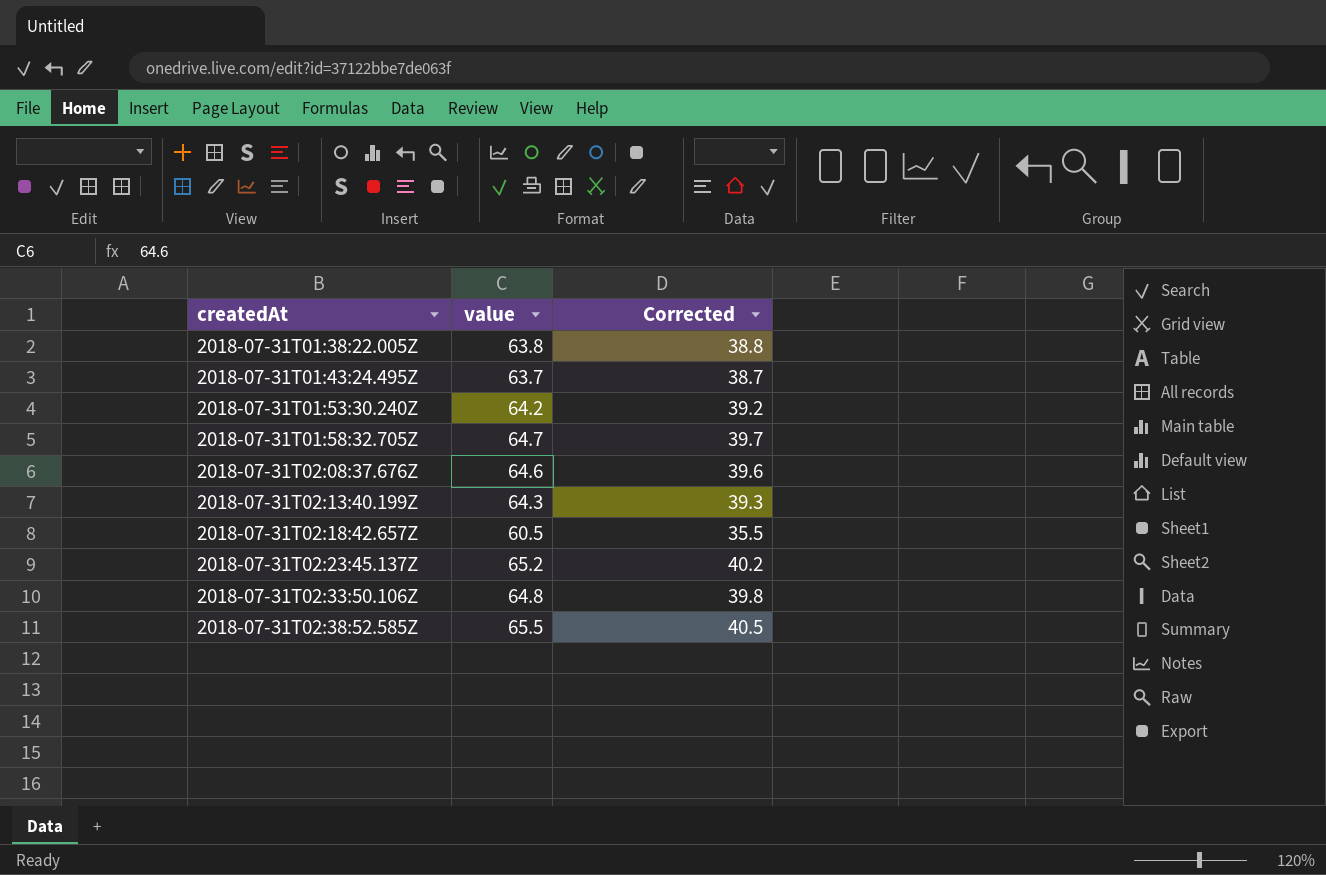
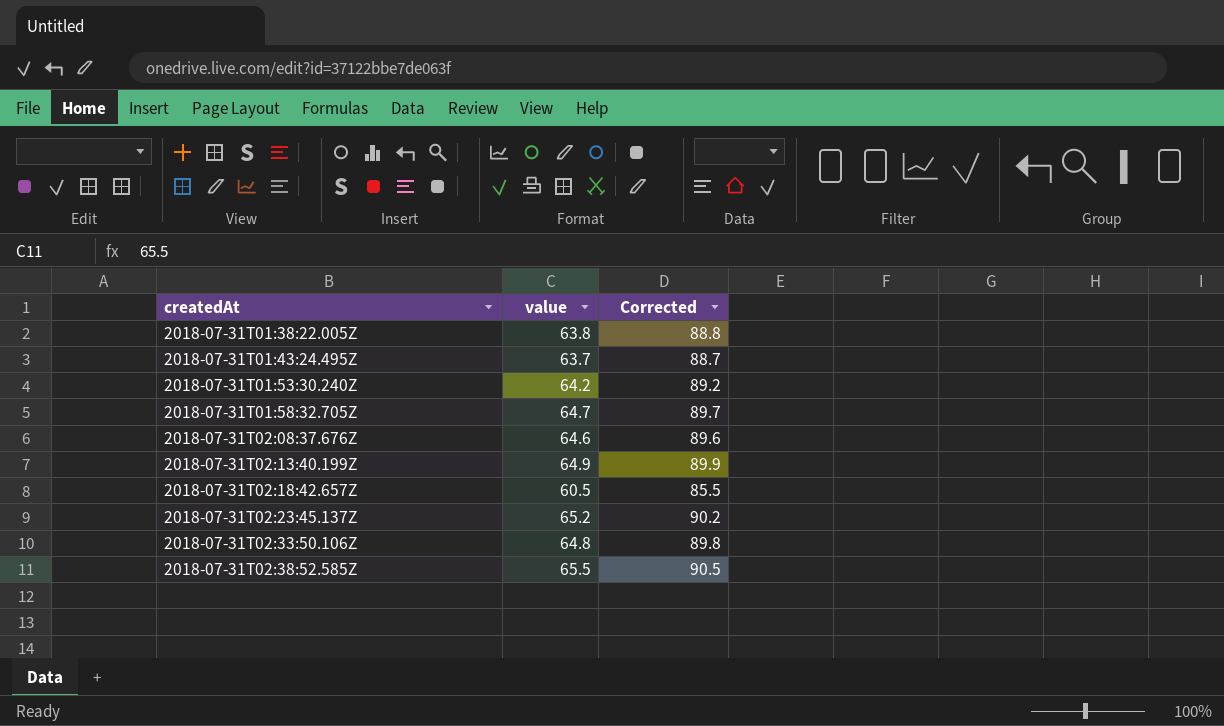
column Corrected | formula: [value] - 25 -> [value] + 25
2018-07-31T02:13:40.199Z | value: 64.3 -> 64.9

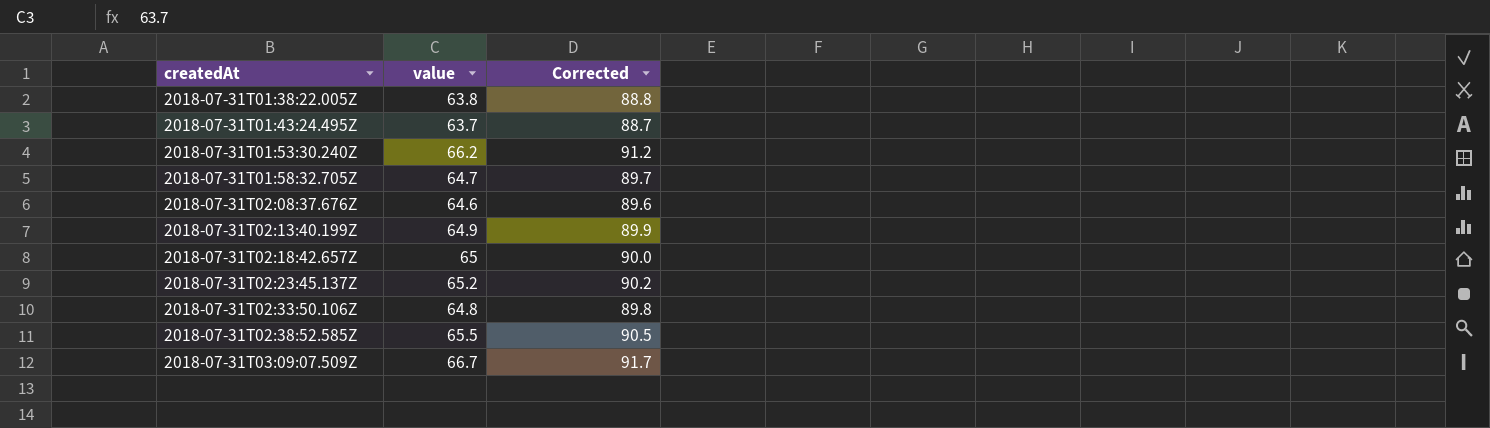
2018-07-31T01:53:30.240Z | value: 64.2 -> 66.2
2018-07-31T01:53:30.240Z | Corrected: 89.2 -> 91.2
2018-07-31T02:18:42.657Z | value: 60.5 -> 65
2018-07-31T02:18:42.657Z | Corrected: 85.5 -> 90.0
row 2018-07-31T03:09:07.509Z: none -> 66.7 | 91.7

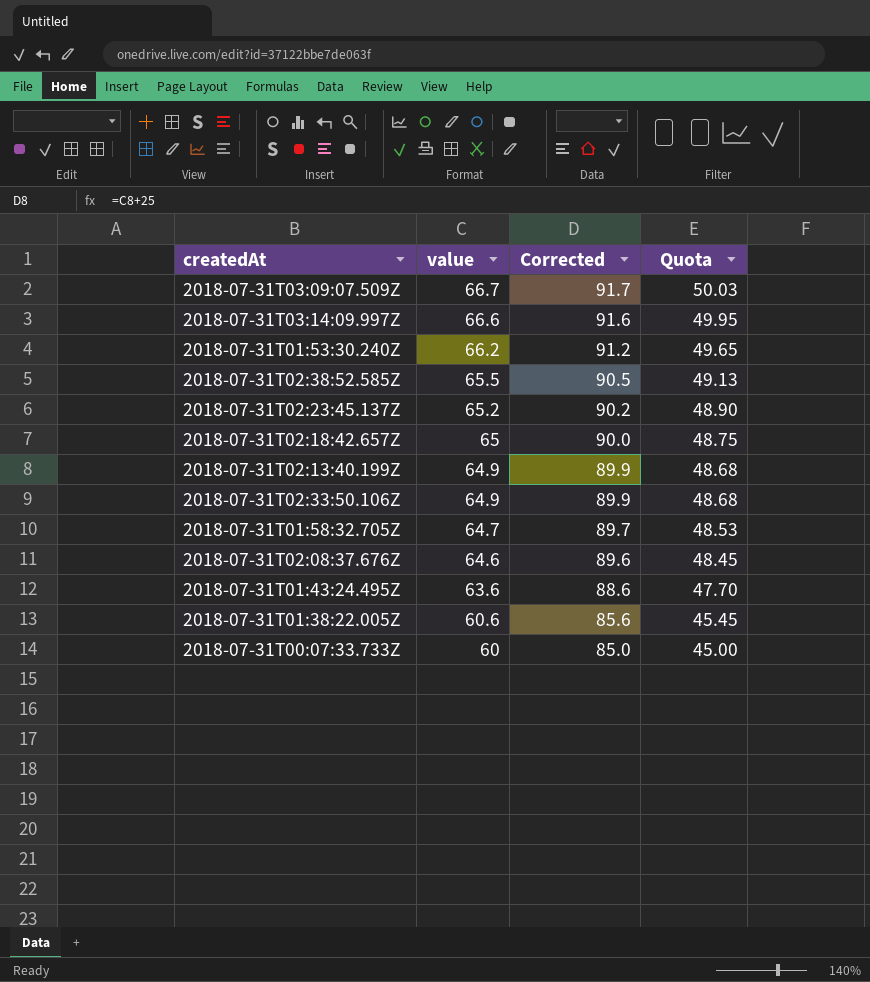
row order: createdAt ascending -> value descending
column Quota | formula: none -> [value] * 0.75
row 2018-07-31T03:14:09.997Z: none -> 66.6 | 91.6 | 49.95
2018-07-31T02:33:50.106Z | value: 64.8 -> 64.9
2018-07-31T02:33:50.106Z | Corrected: 89.8 -> 89.9
2018-07-31T01:43:24.495Z | value: 63.7 -> 63.6
2018-07-31T01:43:24.495Z | Corrected: 88.7 -> 88.6
2018-07-31T01:38:22.005Z | value: 63.8 -> 60.6
2018-07-31T01:38:22.005Z | Corrected: 88.8 -> 85.6
row 2018-07-31T00:07:33.733Z: none -> 60 | 85.0 | 45.00

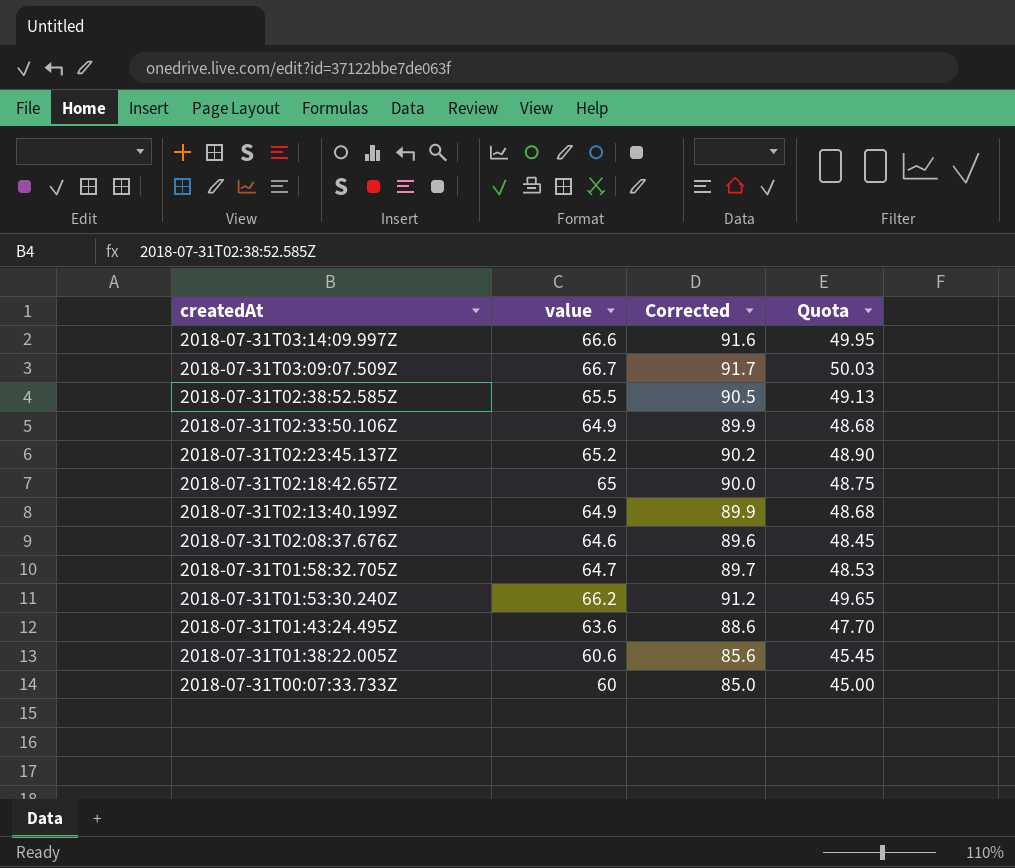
row order: value descending -> createdAt descending

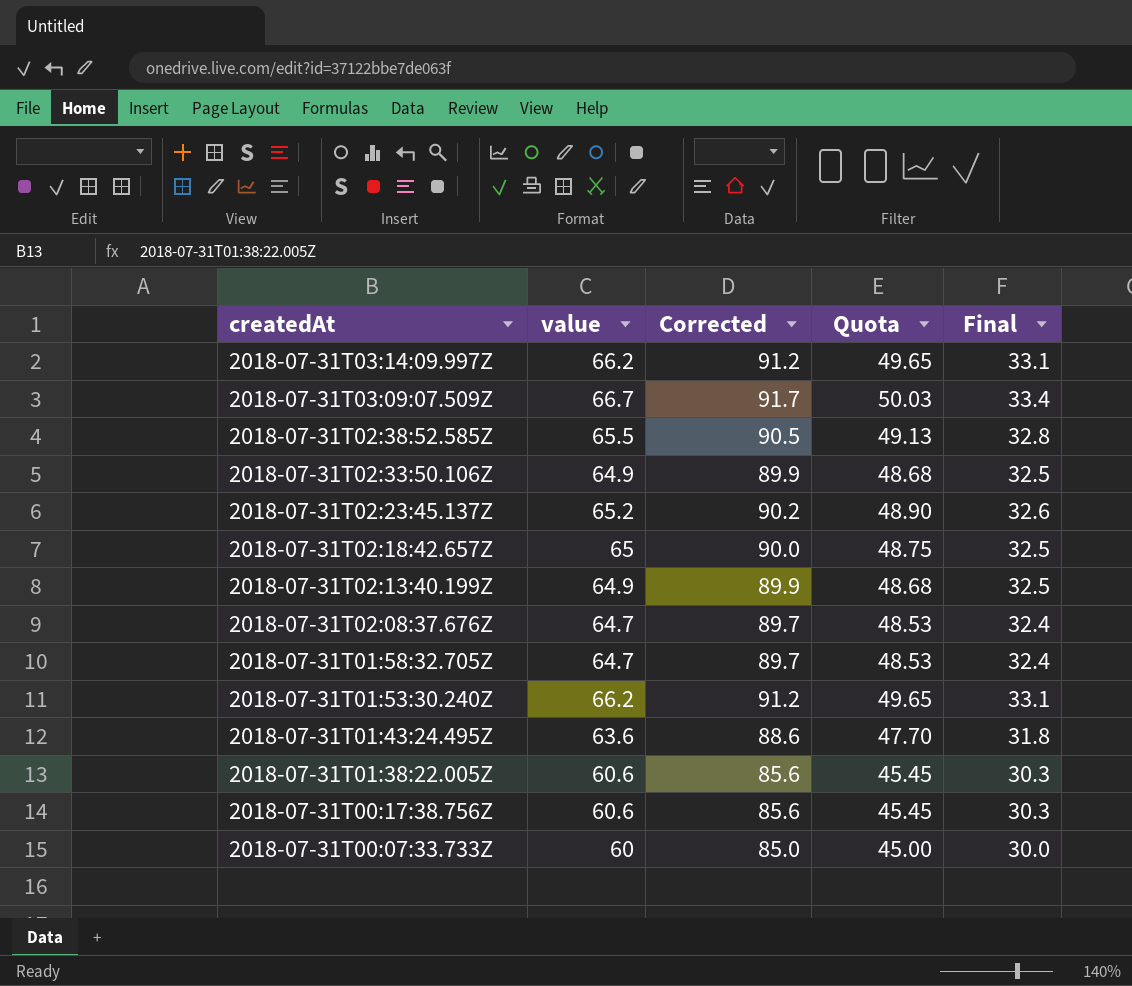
column Final | formula: none -> [value] * 0.5
2018-07-31T03:14:09.997Z | value: 66.6 -> 66.2
2018-07-31T03:14:09.997Z | Corrected: 91.6 -> 91.2
2018-07-31T03:14:09.997Z | Quota: 49.95 -> 49.65
2018-07-31T02:08:37.676Z | value: 64.6 -> 64.7
2018-07-31T02:08:37.676Z | Corrected: 89.6 -> 89.7
2018-07-31T02:08:37.676Z | Quota: 48.45 -> 48.53
row 2018-07-31T00:17:38.756Z: none -> 60.6 | 85.6 | 45.45 | 30.3

